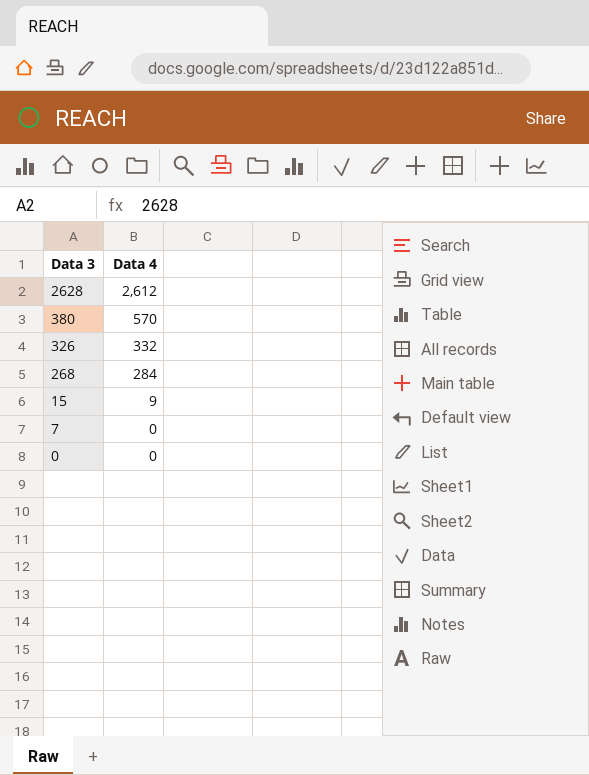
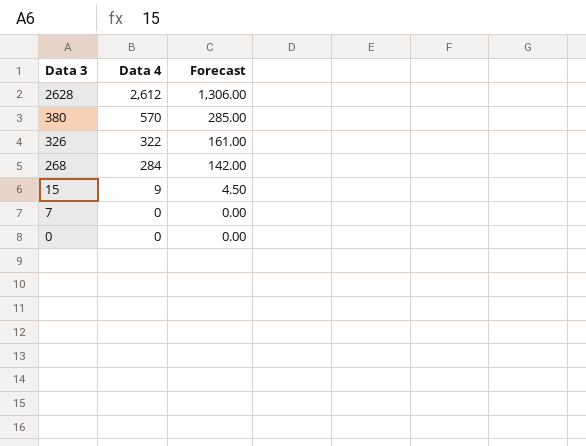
column Forecast | formula: none -> [Data 4] * 0.5
326 | Data 4: 332 -> 322

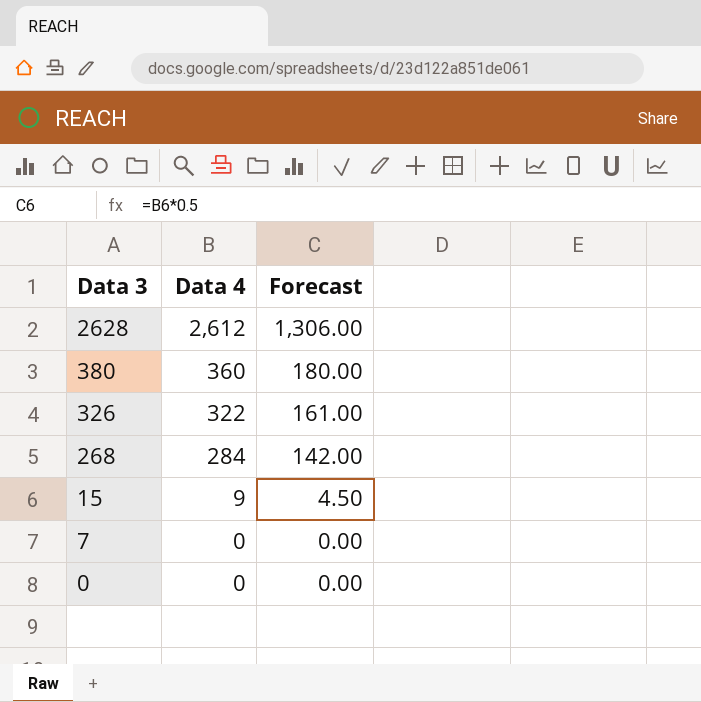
380 | Data 4: 570 -> 360
380 | Forecast: 285.00 -> 180.00

